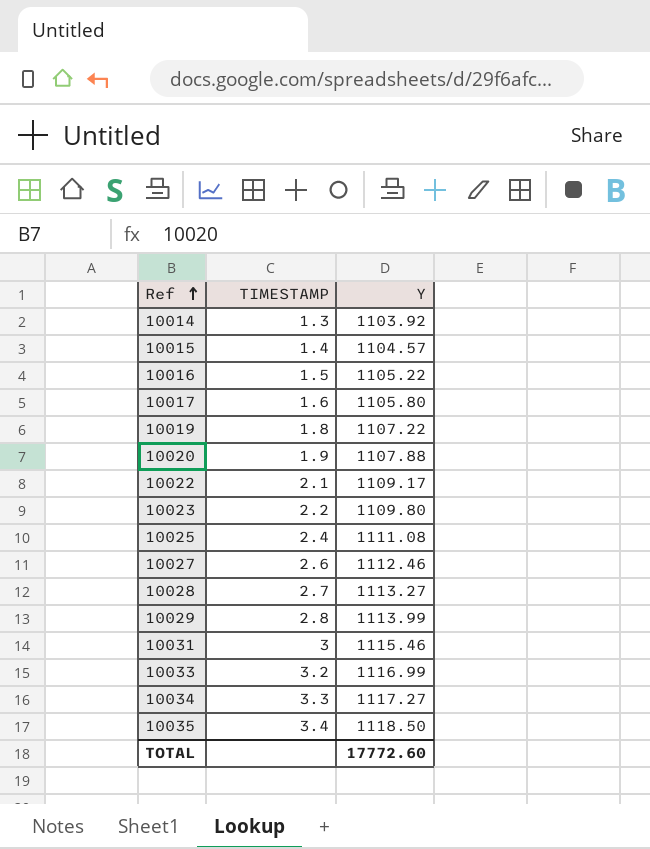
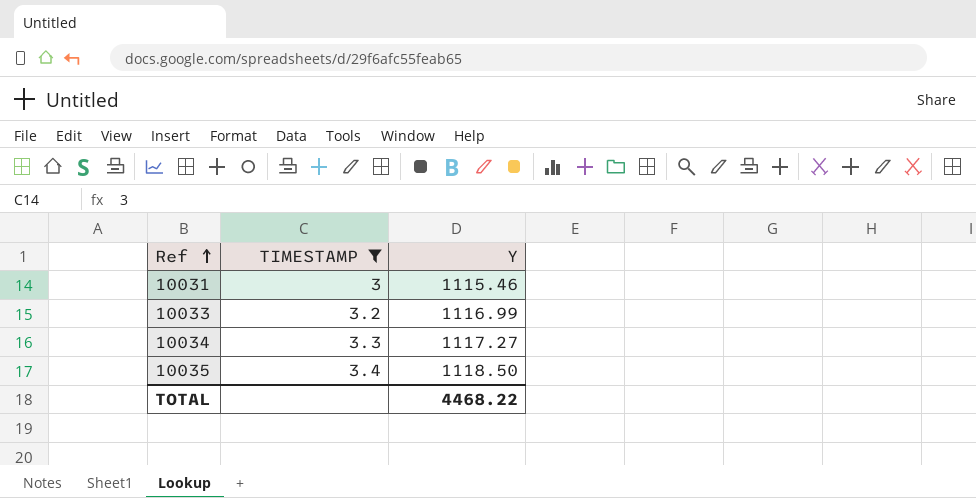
filter: none -> TIMESTAMP >= 3
TOTAL | Y: 17772.60 -> 4468.22

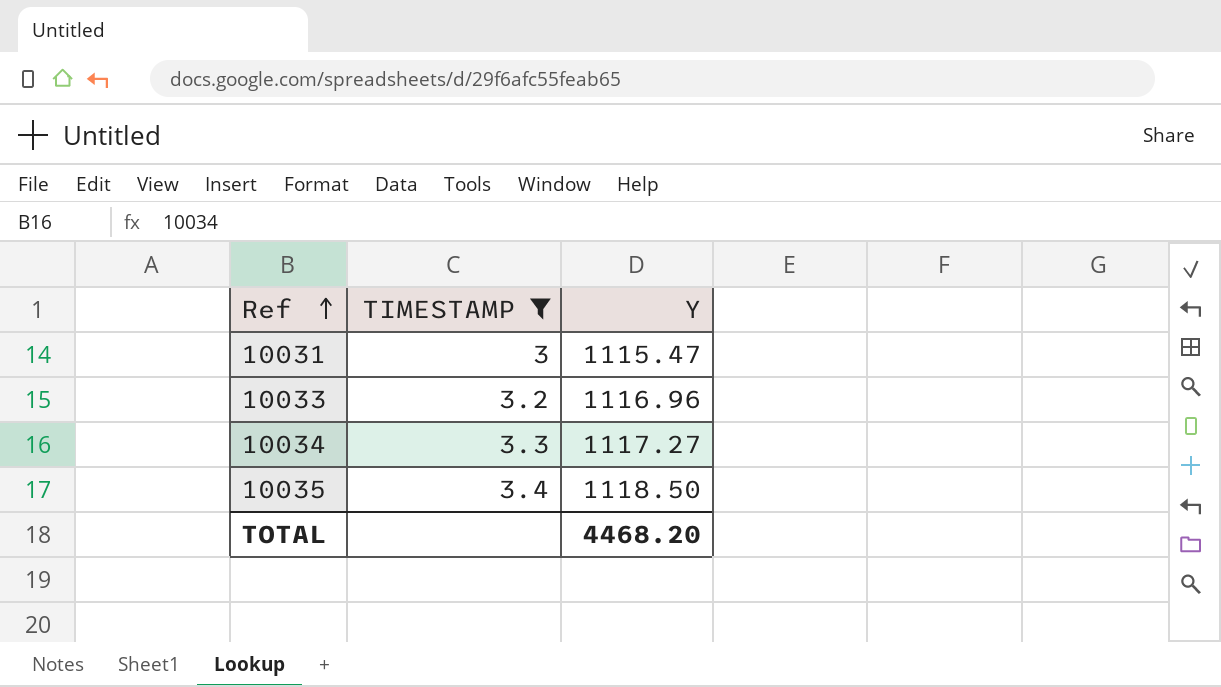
10031 | Y: 1115.46 -> 1115.47
10033 | Y: 1116.99 -> 1116.96
TOTAL | Y: 4468.22 -> 4468.20

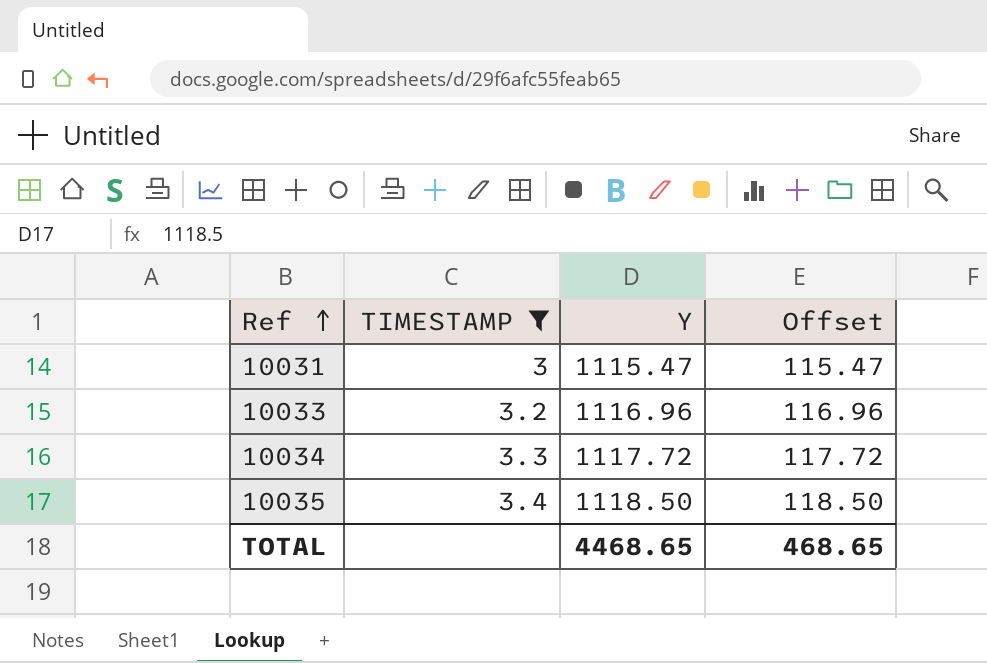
column Offset | formula: none -> [Y] - 1000
10034 | Y: 1117.27 -> 1117.72
TOTAL | Y: 4468.20 -> 4468.65

